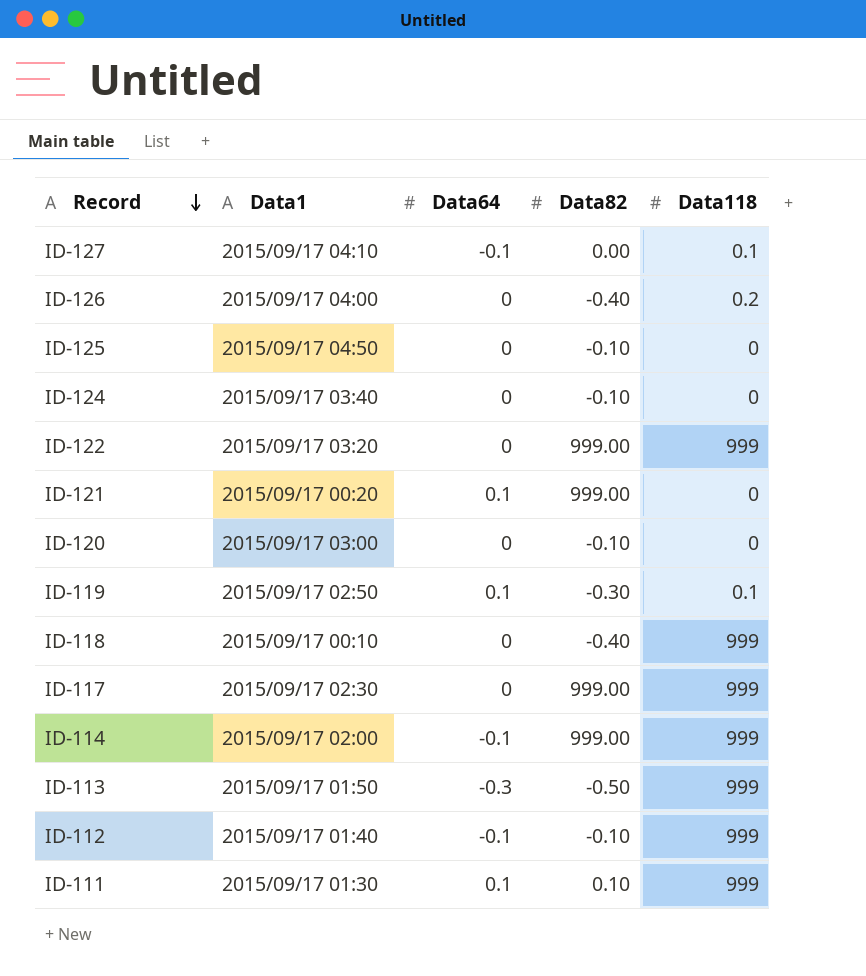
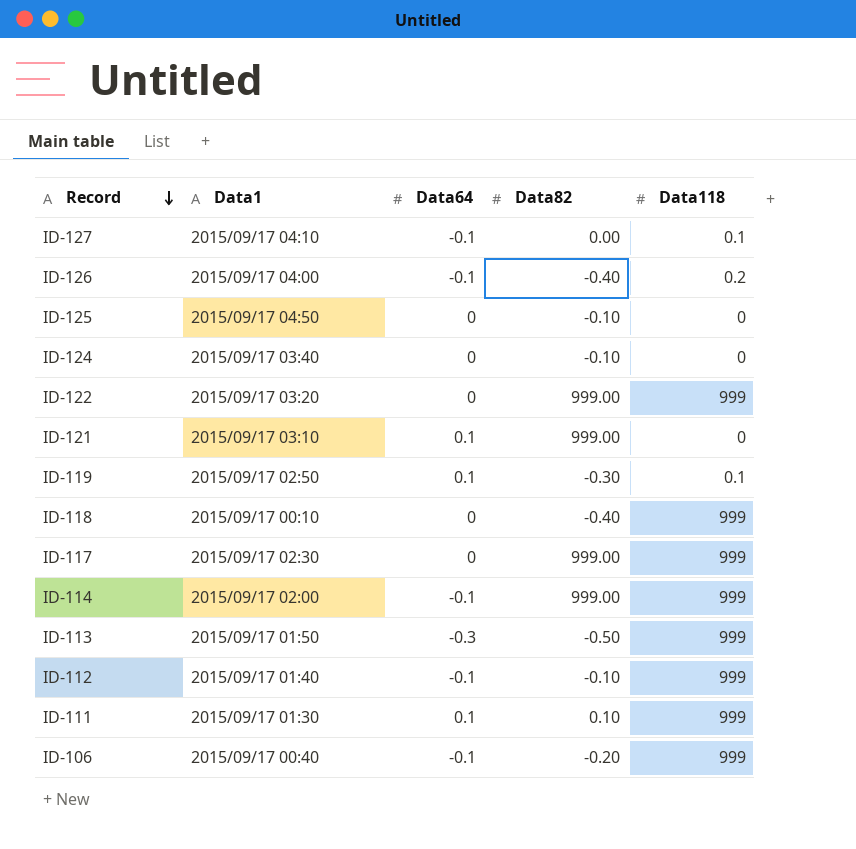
row ID-120: 2015/09/17 03:00 | 0 | -0.10 | 0 -> none
ID-126 | Data64: 0 -> -0.1
ID-121 | Data1: 2015/09/17 00:20 -> 2015/09/17 03:10
row ID-106: none -> 2015/09/17 00:40 | -0.1 | -0.20 | 999

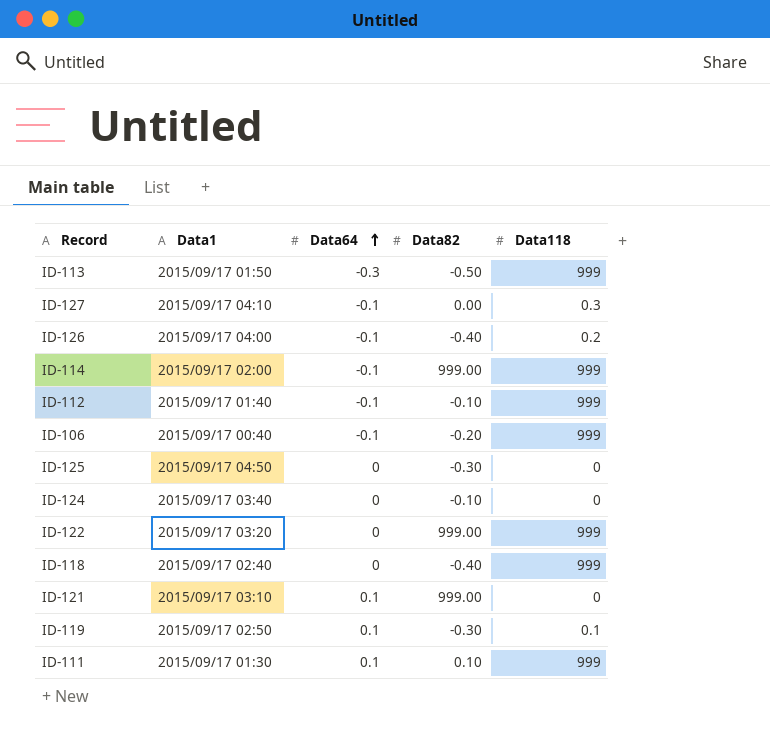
row order: Record descending -> Data64 ascending
row ID-117: 2015/09/17 02:30 | 0 | 999.00 | 999 -> none
ID-127 | Data118: 0.1 -> 0.3
ID-125 | Data82: -0.10 -> -0.30
ID-118 | Data1: 2015/09/17 00:10 -> 2015/09/17 02:40

